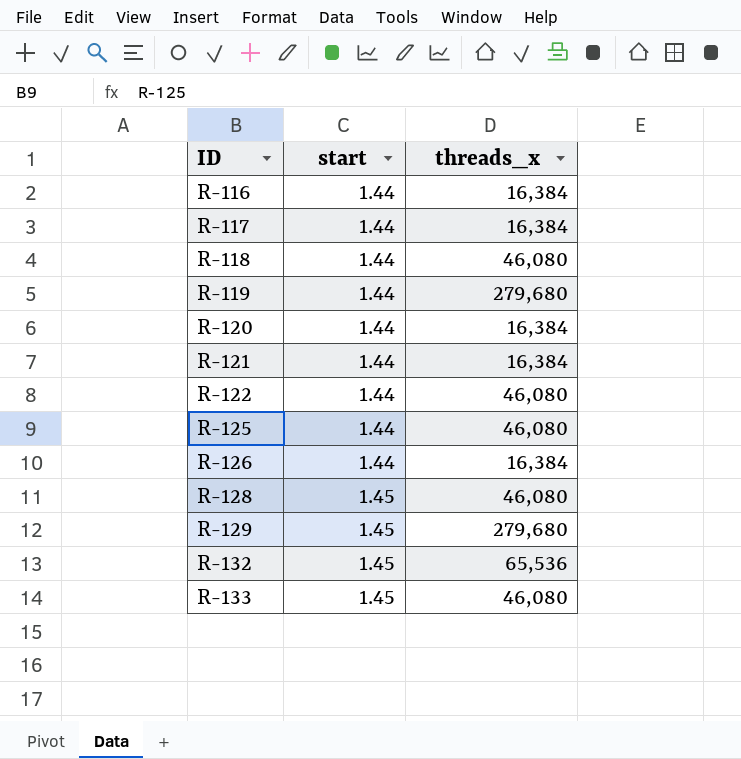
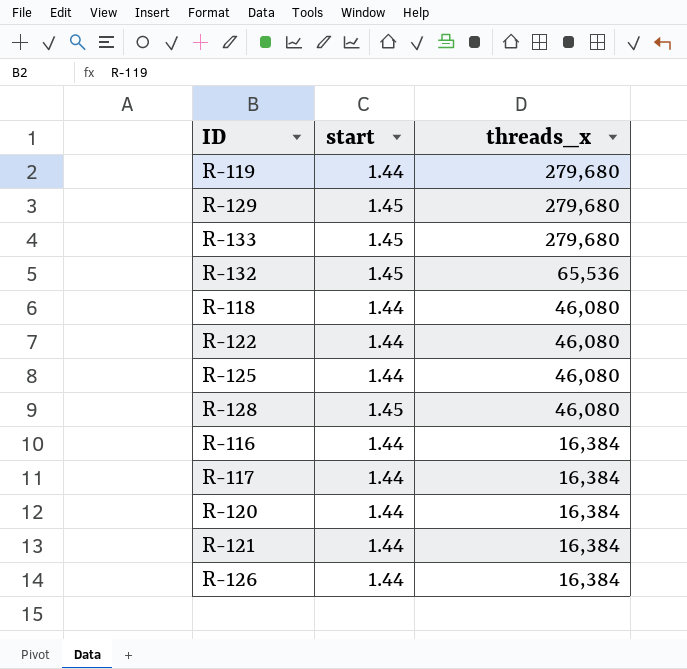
row order: ID ascending -> threads_x descending
R-133 | threads_x: 46,080 -> 279,680

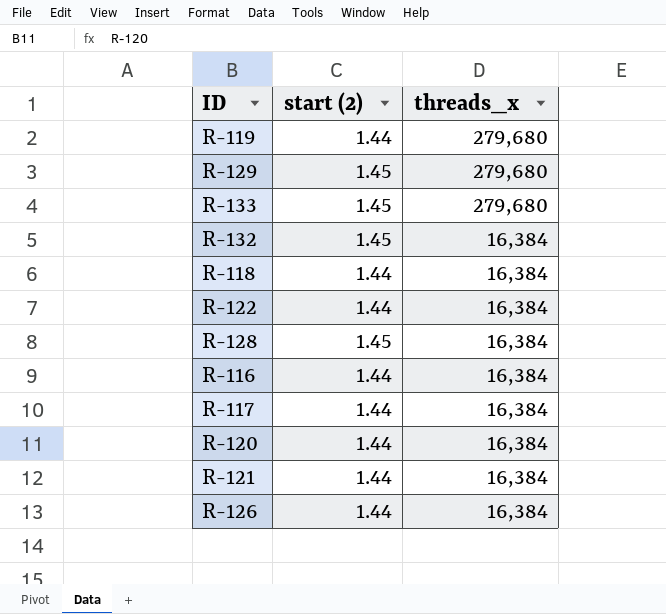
column name: start -> start (2)
row R-125: 1.44 | 46,080 -> none
R-132 | threads_x: 65,536 -> 16,384
R-118 | threads_x: 46,080 -> 16,384
R-122 | threads_x: 46,080 -> 16,384
R-128 | threads_x: 46,080 -> 16,384

